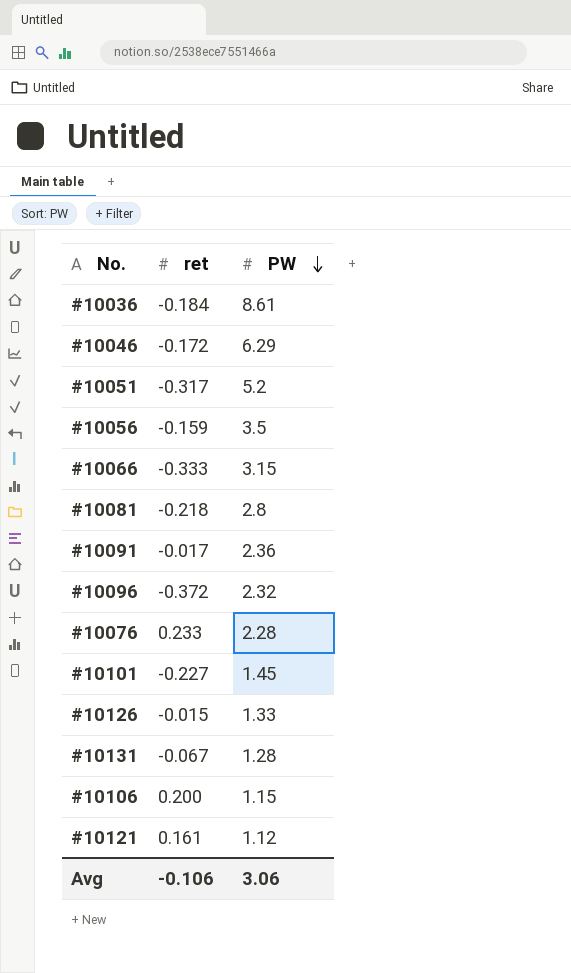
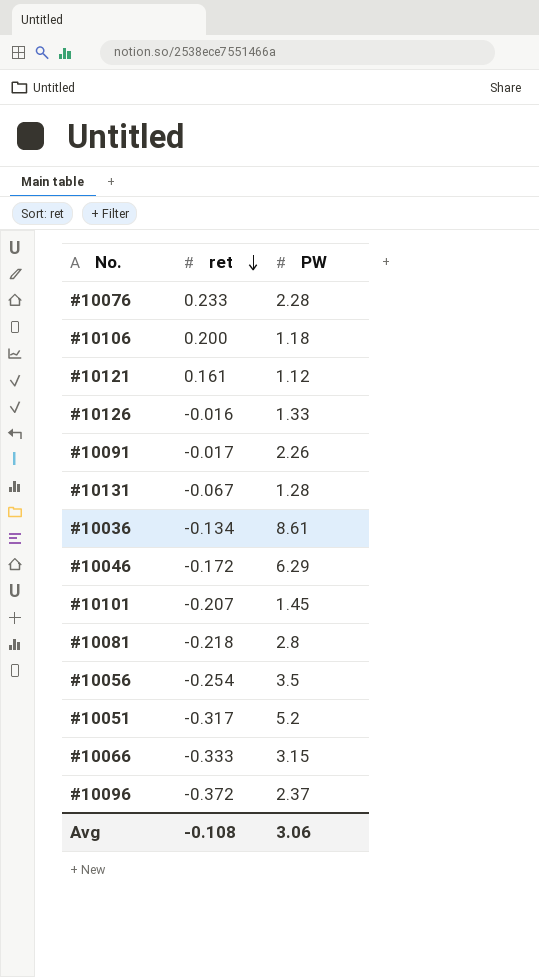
row order: PW descending -> ret descending
#10106 | PW: 1.15 -> 1.18
#10126 | ret: -0.015 -> -0.016
#10091 | PW: 2.36 -> 2.26
#10036 | ret: -0.184 -> -0.134
#10101 | ret: -0.227 -> -0.207
#10056 | ret: -0.159 -> -0.254
#10096 | PW: 2.32 -> 2.37
Avg | ret: -0.106 -> -0.108

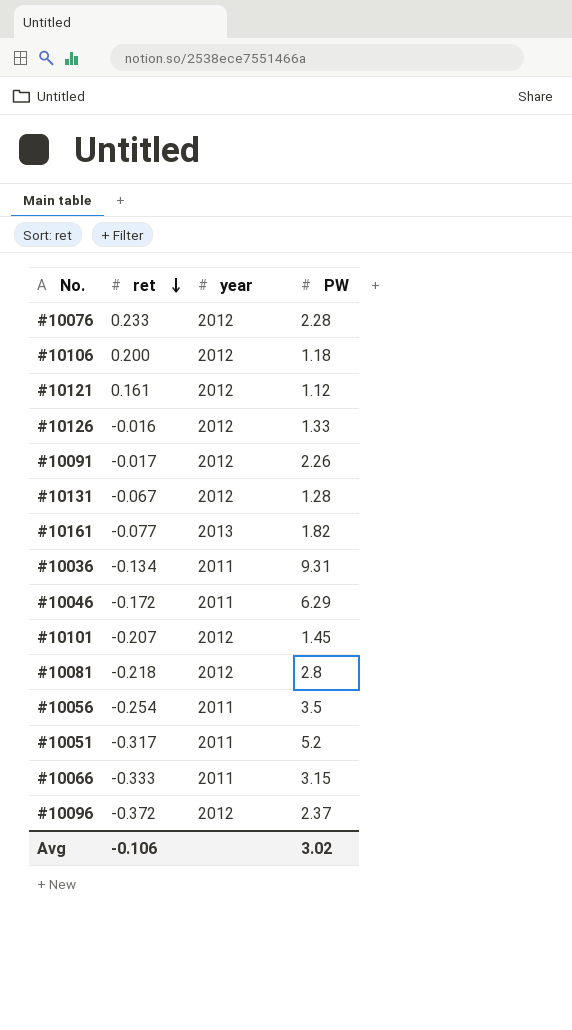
column year | position: none -> 3
row #10161: none -> -0.077 | 2013 | 1.82
#10036 | PW: 8.61 -> 9.31
Avg | ret: -0.108 -> -0.106
Avg | PW: 3.06 -> 3.02

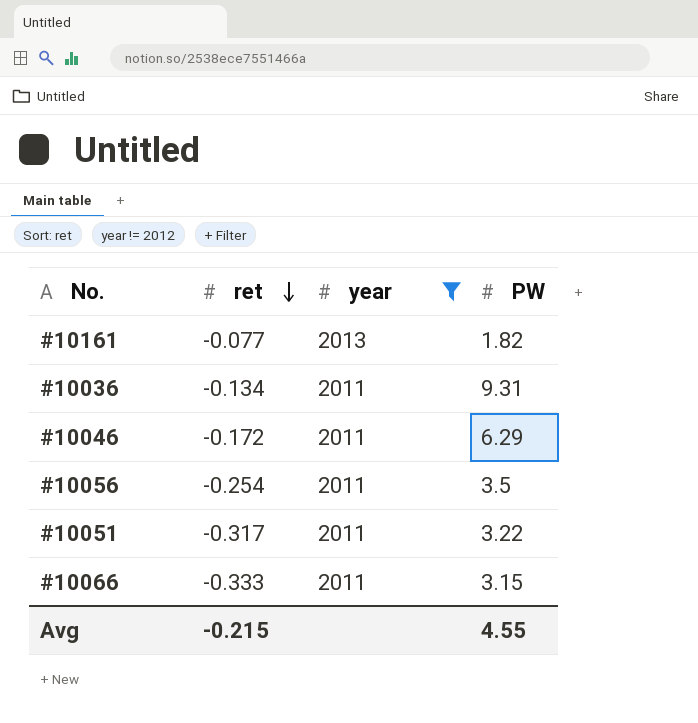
filter: none -> year != 2012
#10051 | PW: 5.2 -> 3.22
Avg | ret: -0.106 -> -0.215
Avg | PW: 3.02 -> 4.55

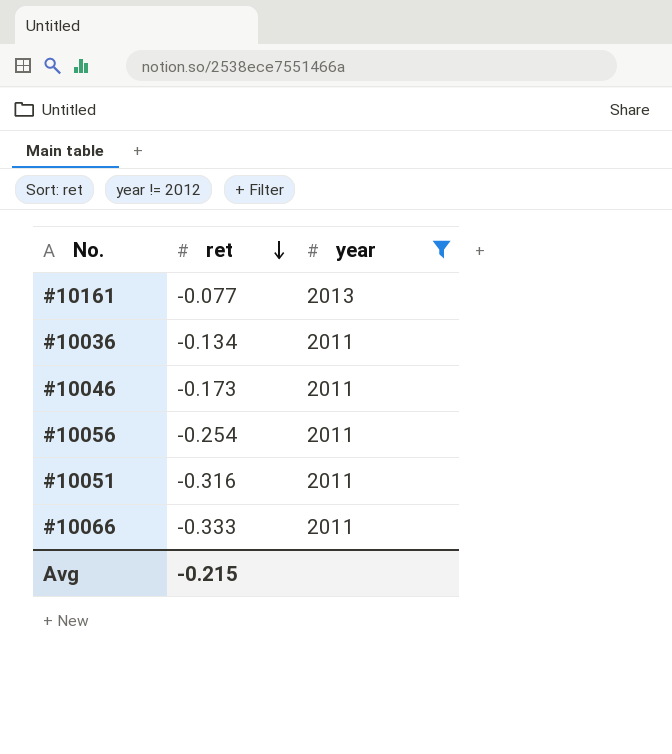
column PW | position: 4 -> none
#10046 | ret: -0.172 -> -0.173
#10051 | ret: -0.317 -> -0.316

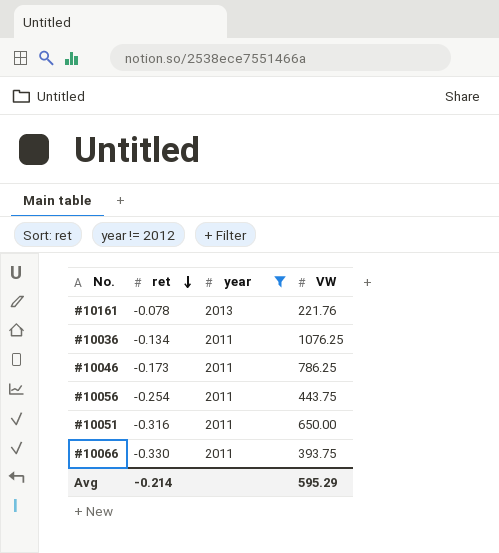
column VW | position: none -> 4
#10161 | ret: -0.077 -> -0.078
#10066 | ret: -0.333 -> -0.330
Avg | ret: -0.215 -> -0.214

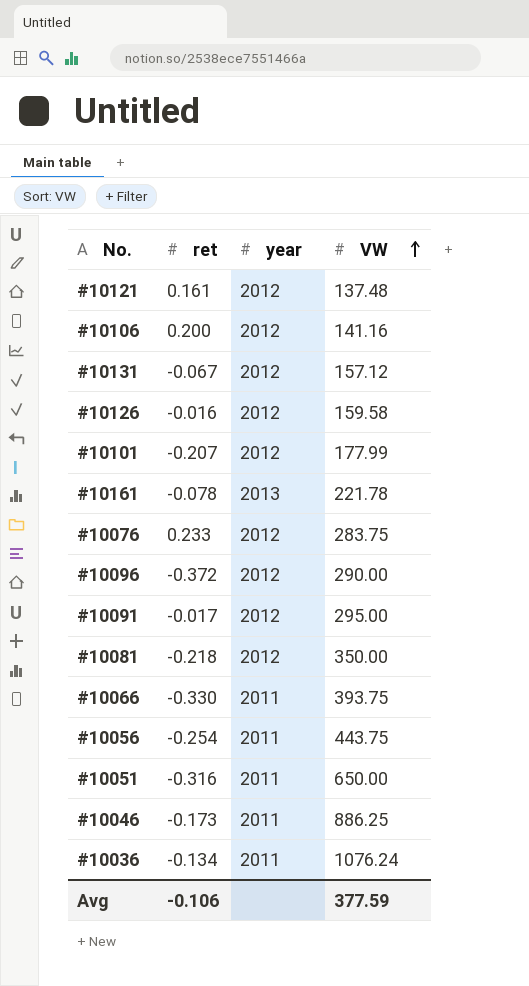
filter: year != 2012 -> none
row order: ret descending -> VW ascending
#10161 | VW: 221.76 -> 221.78
#10046 | VW: 786.25 -> 886.25
#10036 | VW: 1076.25 -> 1076.24
Avg | ret: -0.214 -> -0.106
Avg | VW: 595.29 -> 377.59

